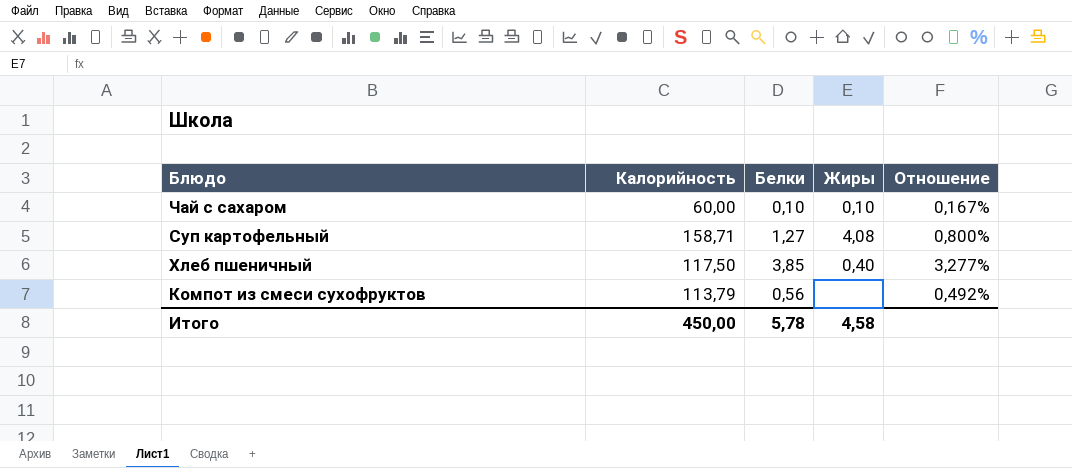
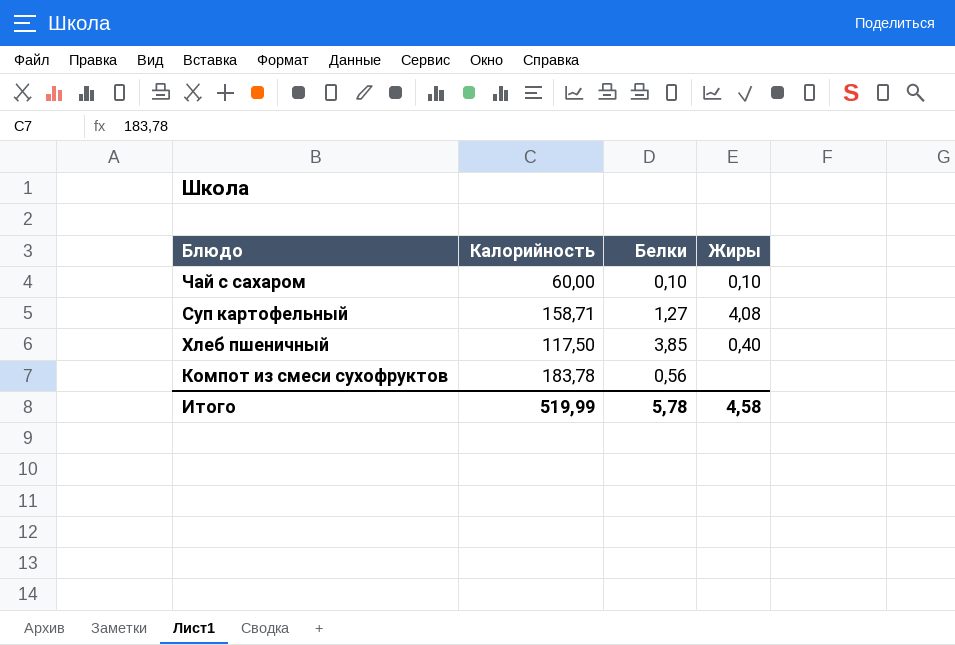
column Отношение | formula: [Белки] / [Калорийность] -> none
Компот из смеси сухофруктов | Калорийность: 113,79 -> 183,78
Итого | Калорийность: 450,00 -> 519,99

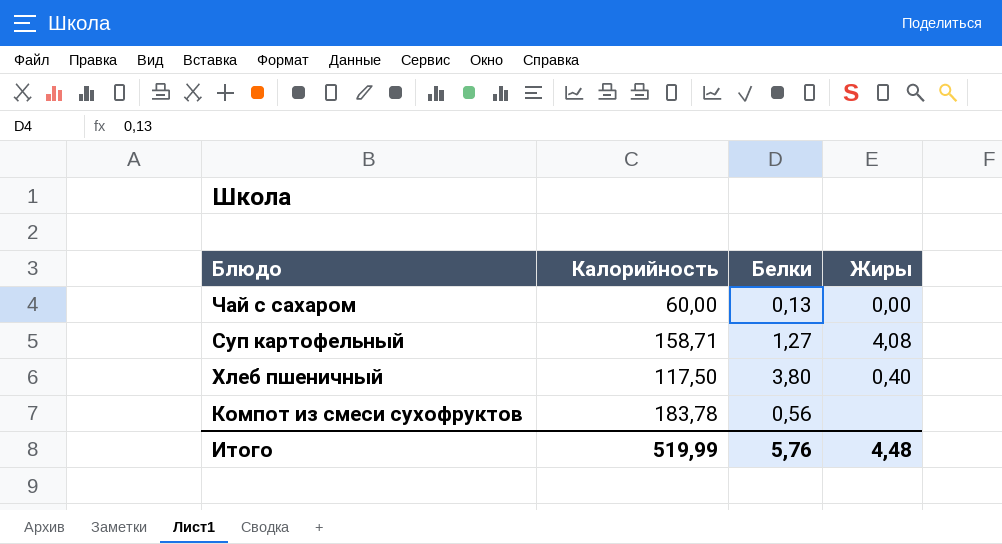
Чай с сахаром | Белки: 0,10 -> 0,13
Чай с сахаром | Жиры: 0,10 -> 0,00
Хлеб пшеничный | Белки: 3,85 -> 3,80
Итого | Белки: 5,78 -> 5,76
Итого | Жиры: 4,58 -> 4,48

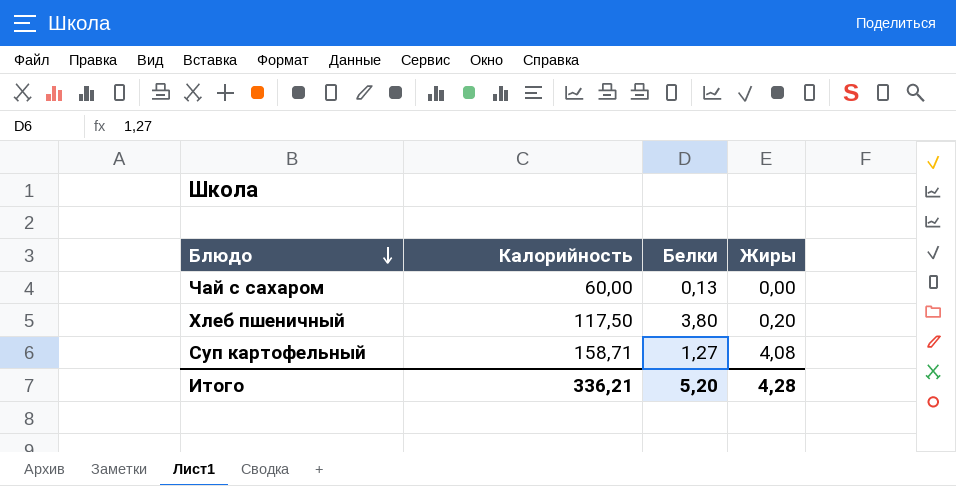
row order: none -> Блюдо descending
row Компот из смеси сухофруктов: 183,78 | 0,56 | none -> none
Хлеб пшеничный | Жиры: 0,40 -> 0,20
Итого | Калорийность: 519,99 -> 336,21
Итого | Белки: 5,76 -> 5,20
Итого | Жиры: 4,48 -> 4,28

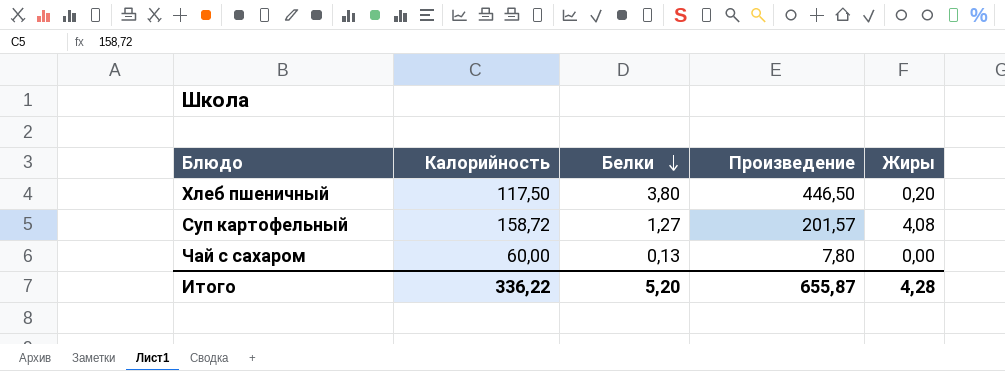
row order: Блюдо descending -> Белки descending
column Произведение | formula: none -> [Калорийность] * [Белки]
Суп картофельный | Калорийность: 158,71 -> 158,72
Итого | Калорийность: 336,21 -> 336,22

